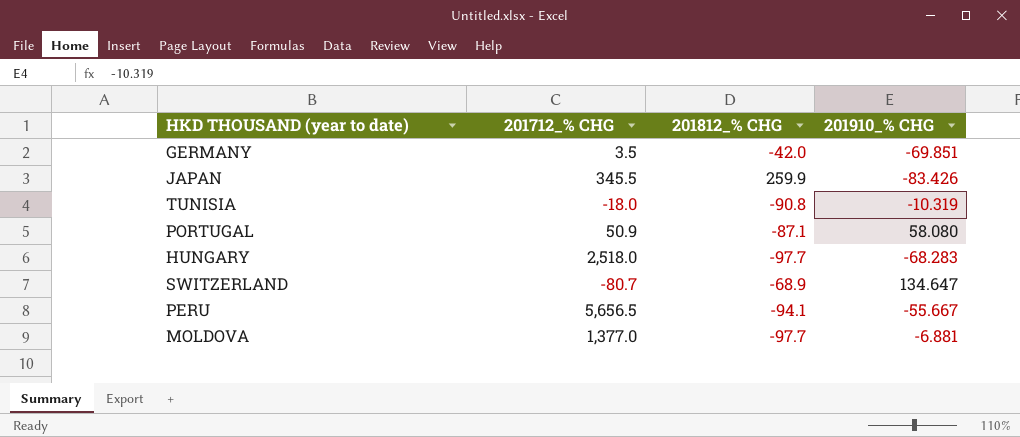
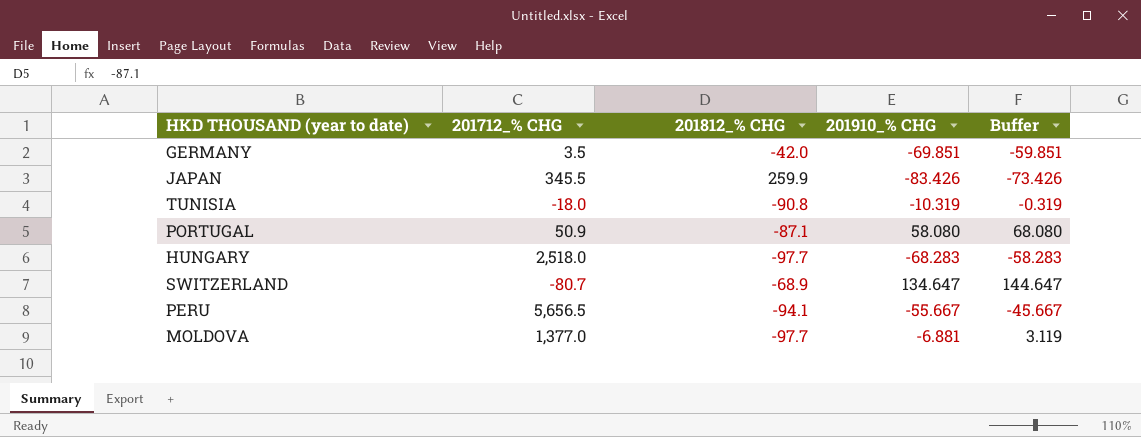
column Buffer | formula: none -> [201910_% CHG] + 10

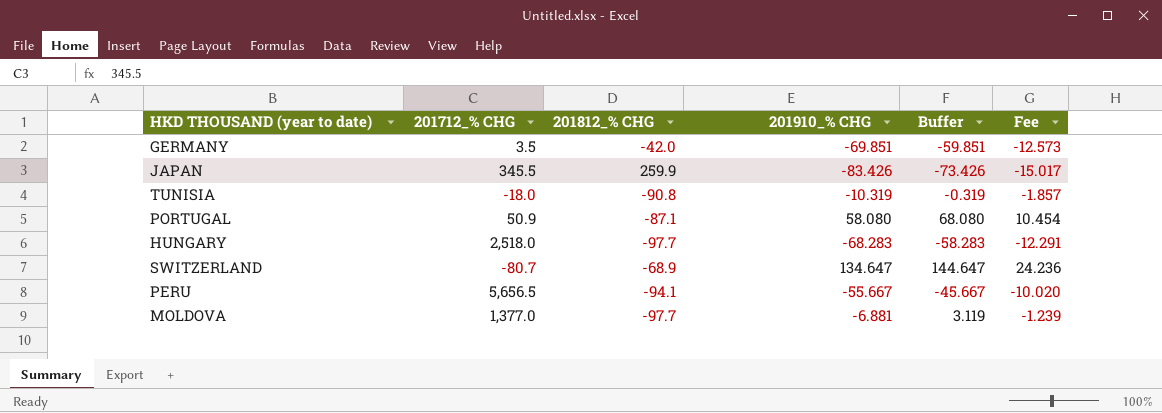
column Fee | formula: none -> [201910_% CHG] * 0.18

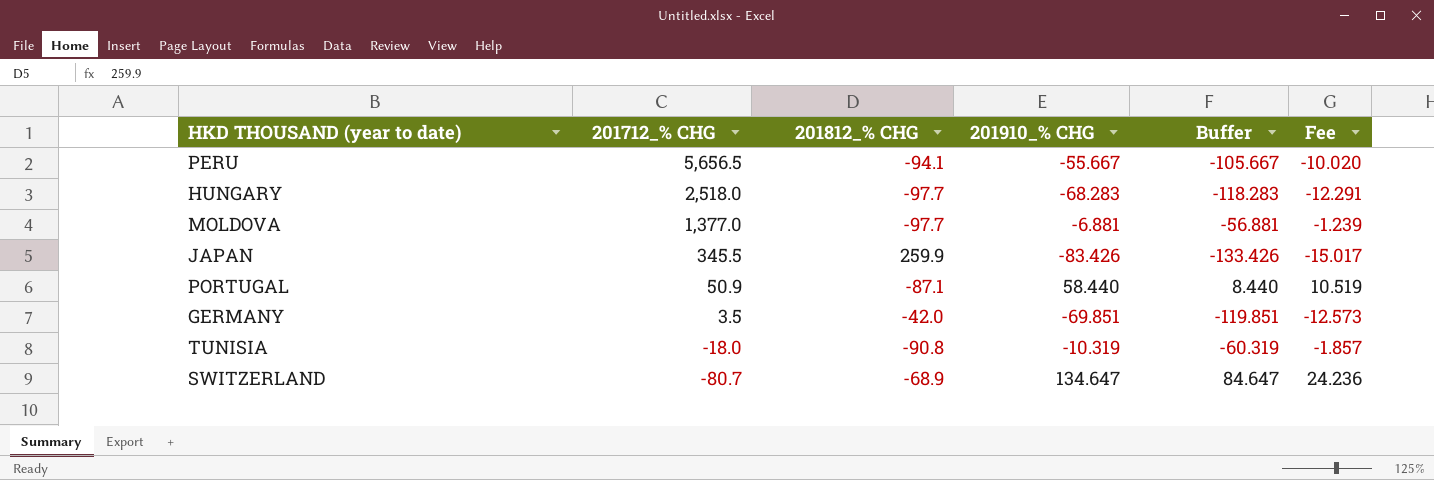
row order: none -> 201712_% CHG descending
column Buffer | formula: [201910_% CHG] + 10 -> [201910_% CHG] - 50
PORTUGAL | 201910_% CHG: 58.080 -> 58.440
PORTUGAL | Fee: 10.454 -> 10.519

